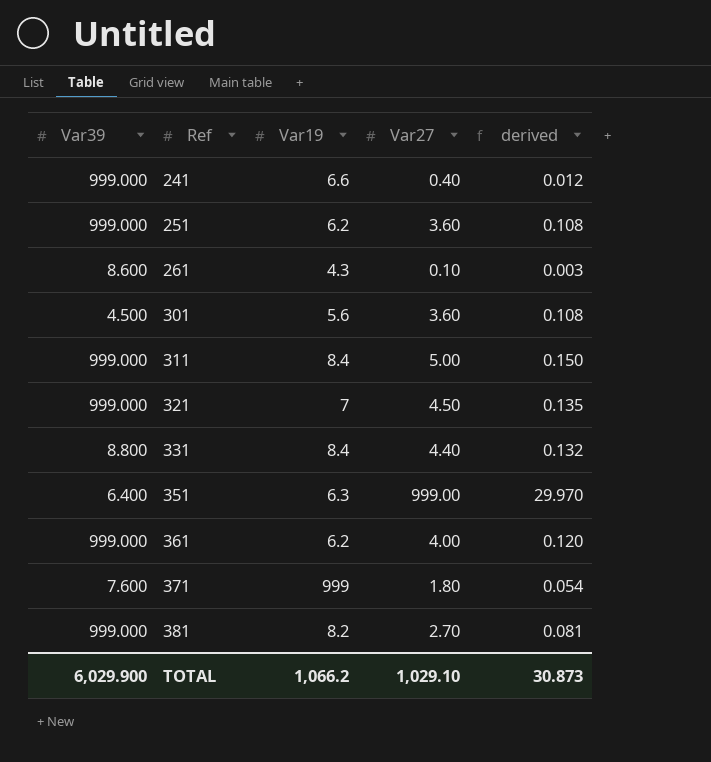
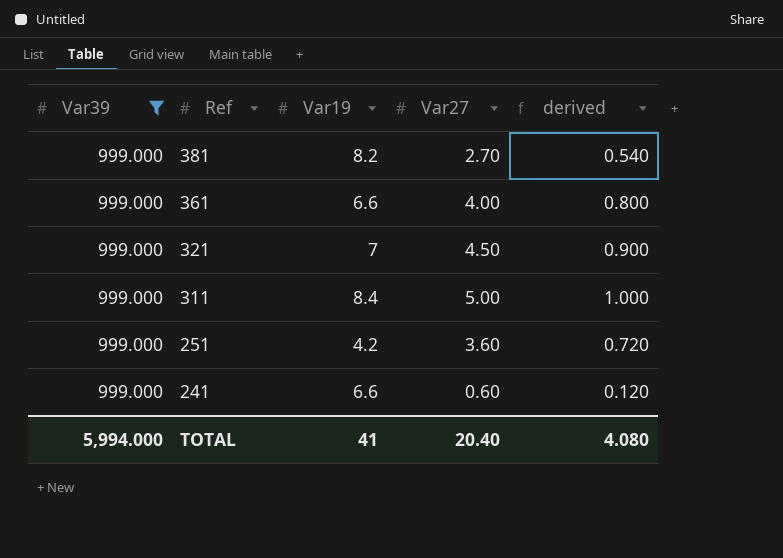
filter: none -> Var39 = 999.000
row order: Ref ascending -> Ref descending
column derived | formula: [Var27] * 0.03 -> [Var27] * 0.2
361 | Var19: 6.2 -> 6.6
251 | Var19: 6.2 -> 4.2
241 | Var27: 0.40 -> 0.60
TOTAL | Var39: 6,029.900 -> 5,994.000
TOTAL | Var19: 1,066.2 -> 41
TOTAL | Var27: 1,029.10 -> 20.40
TOTAL | derived: 30.873 -> 4.080

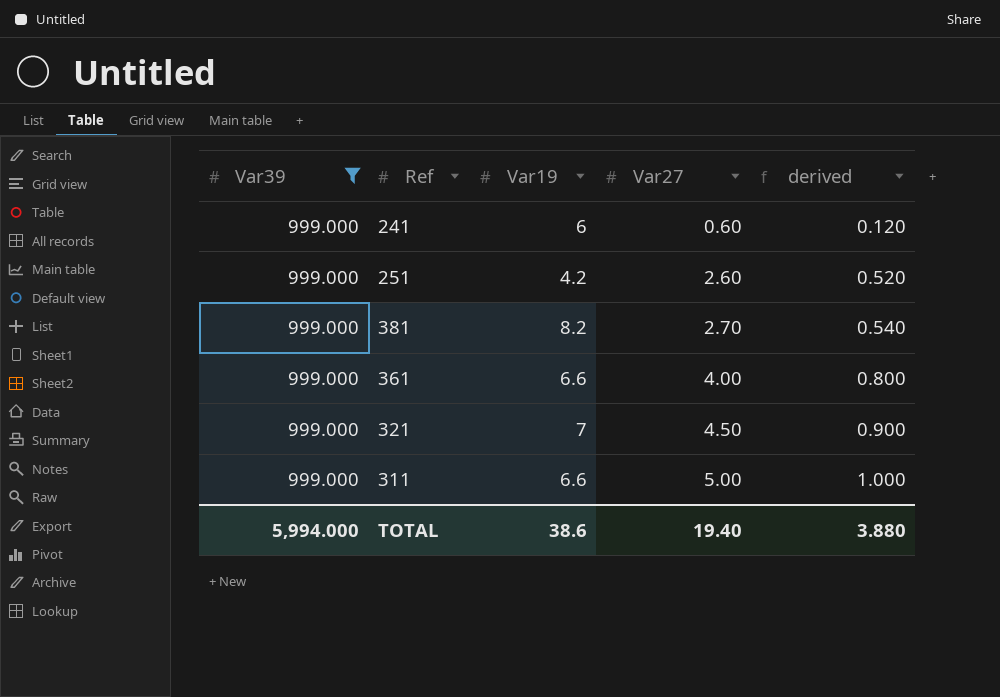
row order: Ref descending -> Var27 ascending
241 | Var19: 6.6 -> 6
251 | Var27: 3.60 -> 2.60
251 | derived: 0.720 -> 0.520
311 | Var19: 8.4 -> 6.6
TOTAL | Var19: 41 -> 38.6
TOTAL | Var27: 20.40 -> 19.40
TOTAL | derived: 4.080 -> 3.880

